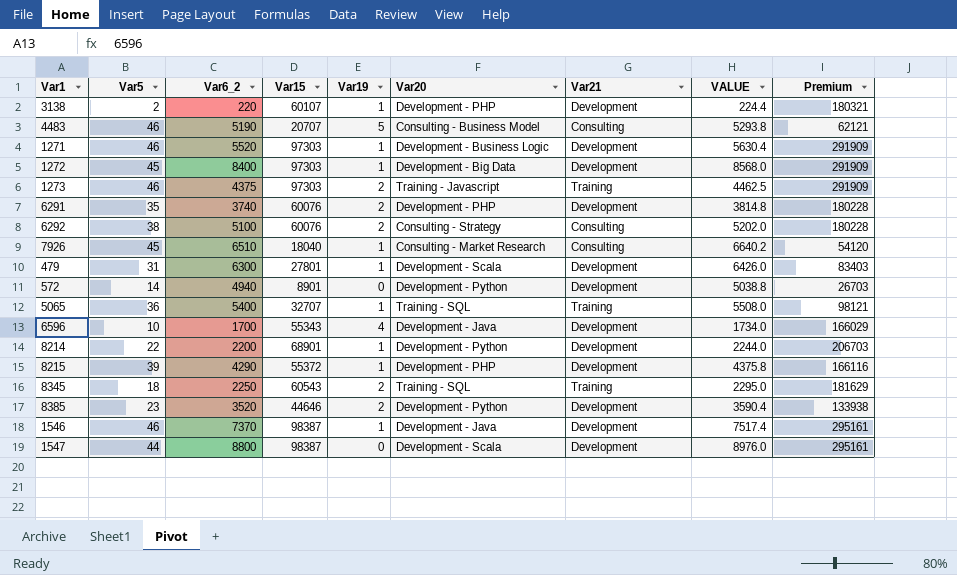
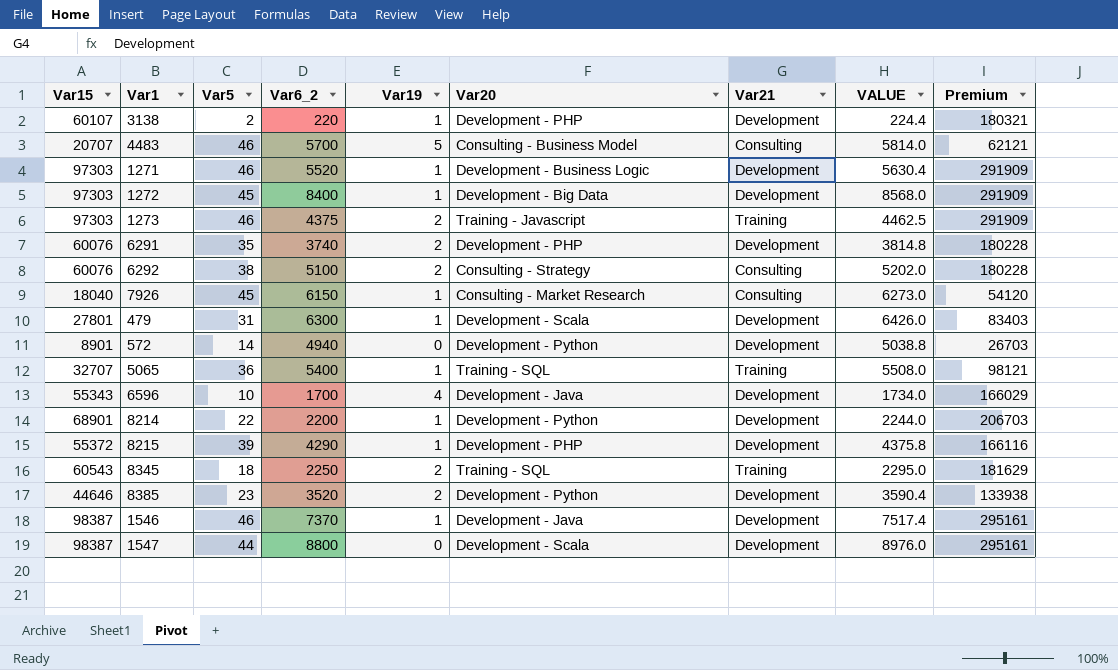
column Var15 | position: 4 -> 1
4483 | Var6_2: 5190 -> 5700
4483 | VALUE: 5293.8 -> 5814.0
7926 | Var6_2: 6510 -> 6150
7926 | VALUE: 6640.2 -> 6273.0

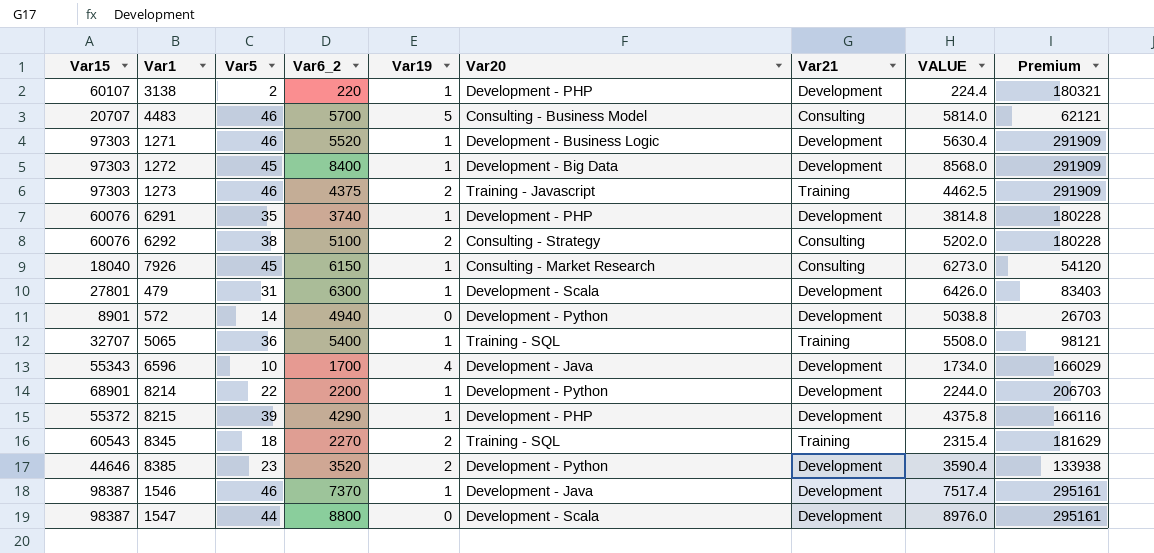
6291 | Var19: 2 -> 1
8345 | Var6_2: 2250 -> 2270
8345 | VALUE: 2295.0 -> 2315.4

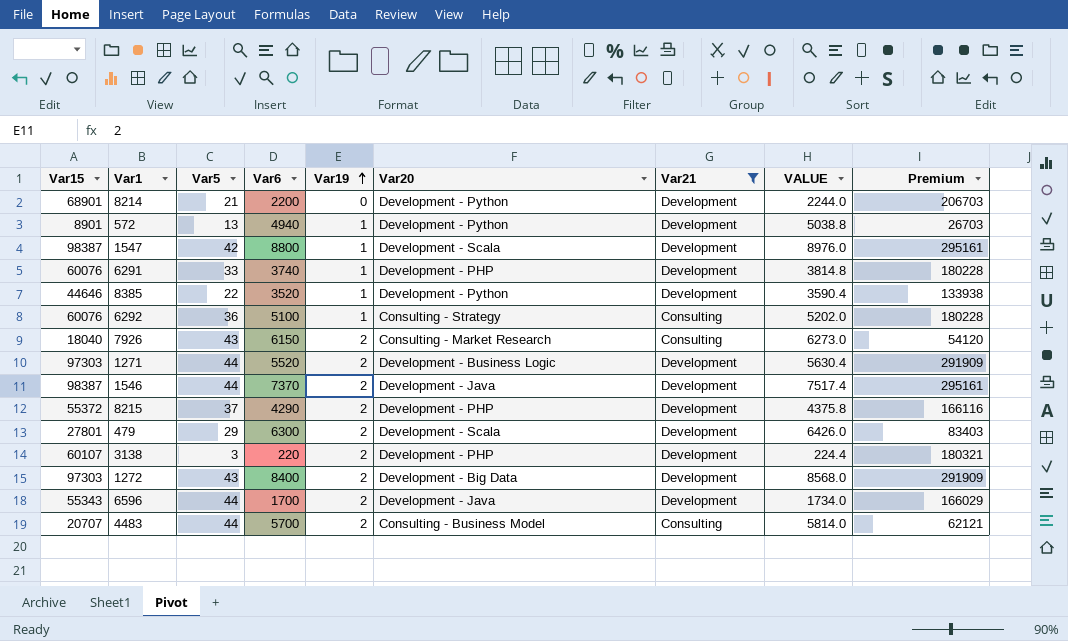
filter: none -> Var21 != Training
row order: none -> Var19 ascending
column name: Var6_2 -> Var6
8214 | Var5: 22 -> 21
8214 | Var19: 1 -> 0
572 | Var5: 14 -> 13
572 | Var19: 0 -> 1
1547 | Var5: 44 -> 42
1547 | Var19: 0 -> 1
6291 | Var5: 35 -> 33
8385 | Var5: 23 -> 22
8385 | Var19: 2 -> 1
6292 | Var5: 38 -> 36
6292 | Var19: 2 -> 1
7926 | Var5: 45 -> 43
7926 | Var19: 1 -> 2
1271 | Var5: 46 -> 44
1271 | Var19: 1 -> 2
1546 | Var5: 46 -> 44
1546 | Var19: 1 -> 2
8215 | Var5: 39 -> 37
8215 | Var19: 1 -> 2
479 | Var5: 31 -> 29
479 | Var19: 1 -> 2
3138 | Var5: 2 -> 3
3138 | Var19: 1 -> 2
1272 | Var5: 45 -> 43
1272 | Var19: 1 -> 2
6596 | Var5: 10 -> 44
6596 | Var19: 4 -> 2
4483 | Var5: 46 -> 44
4483 | Var19: 5 -> 2

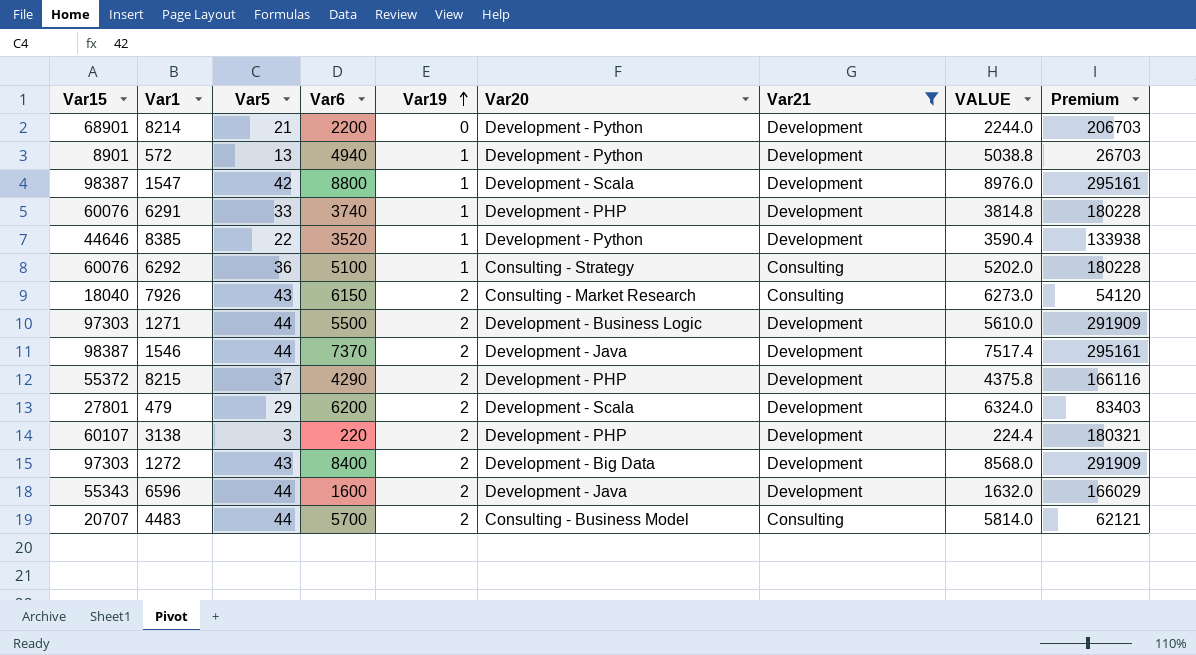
1271 | Var6: 5520 -> 5500
1271 | VALUE: 5630.4 -> 5610.0
479 | Var6: 6300 -> 6200
479 | VALUE: 6426.0 -> 6324.0
6596 | Var6: 1700 -> 1600
6596 | VALUE: 1734.0 -> 1632.0

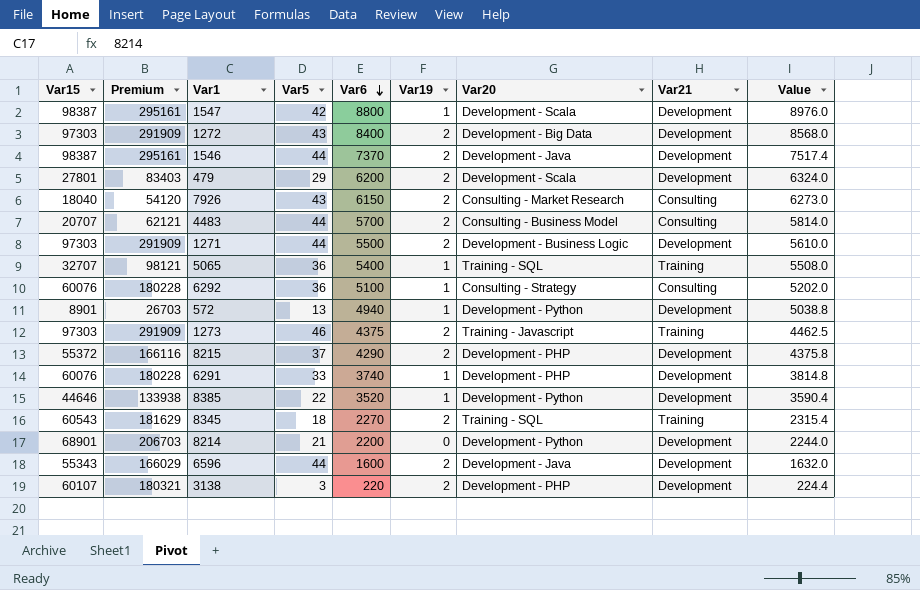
filter: Var21 != Training -> none
row order: Var19 ascending -> Var6 descending
column Premium | position: 9 -> 2
column name: VALUE -> Value

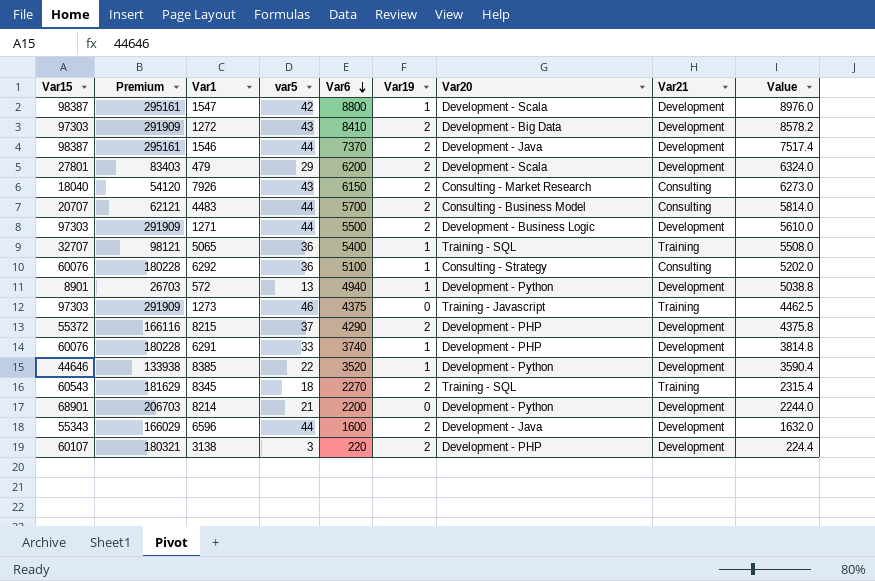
column name: Var5 -> var5
1272 | Var6: 8400 -> 8410
1272 | Value: 8568.0 -> 8578.2
1273 | Var19: 2 -> 0

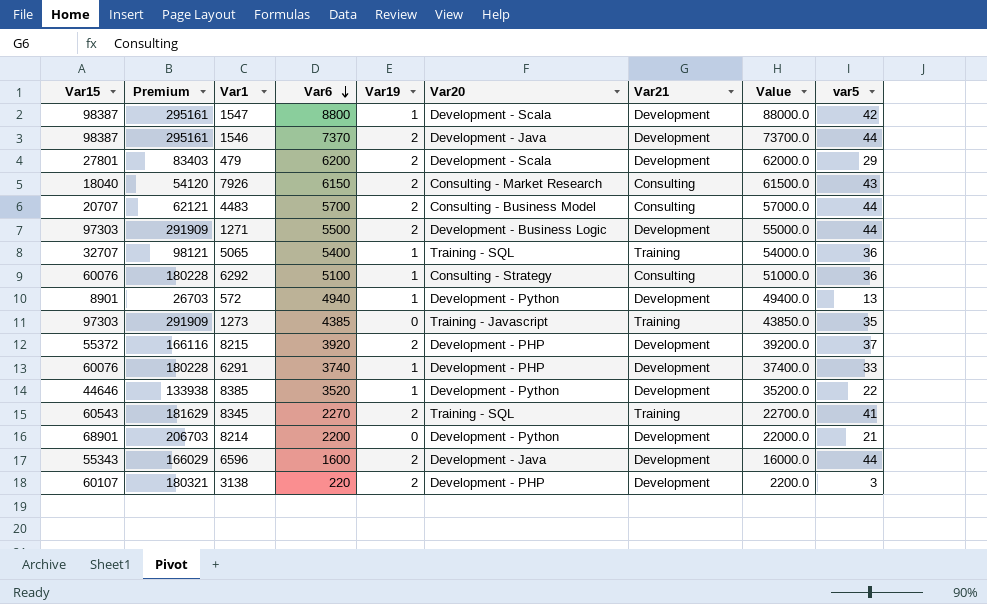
column Value | formula: [Var6] * 1.02 -> [Var6] * 10
column var5 | position: 4 -> 9
row 1272: 97303 | 291909 | 43 | 8410 | 2 | Development - Big Data | Development | 8578.2 -> none
1273 | Var6: 4375 -> 4385
1273 | var5: 46 -> 35
8215 | Var6: 4290 -> 3920
8345 | var5: 18 -> 41

